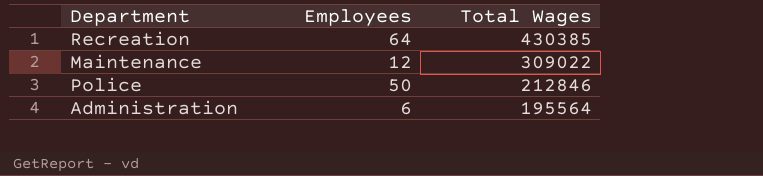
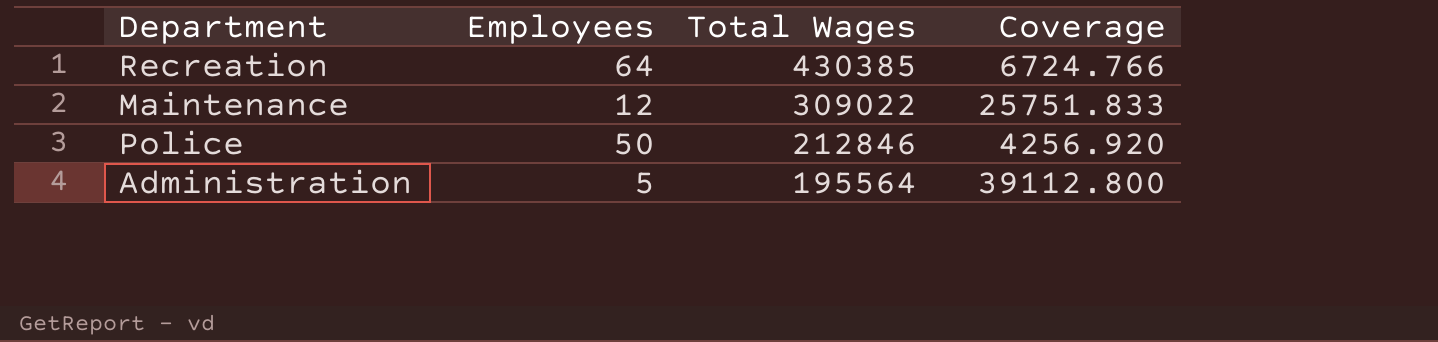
column Coverage | formula: none -> [Total Wages] / [Employees]
Administration | Employees: 6 -> 5

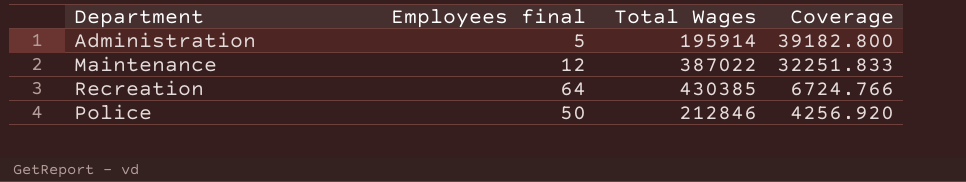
row order: Total Wages descending -> Coverage descending
column name: Employees -> Employees final
Administration | Total Wages: 195564 -> 195914
Administration | Coverage: 39112.800 -> 39182.800
Maintenance | Total Wages: 309022 -> 387022
Maintenance | Coverage: 25751.833 -> 32251.833

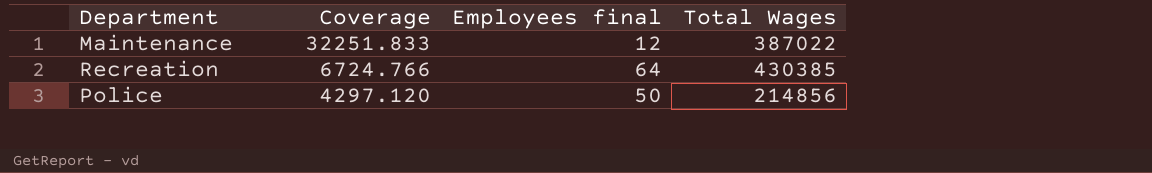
column Coverage | position: 4 -> 2
row Administration: 5 | 195914 | 39182.800 -> none
Police | Coverage: 4256.920 -> 4297.120
Police | Total Wages: 212846 -> 214856

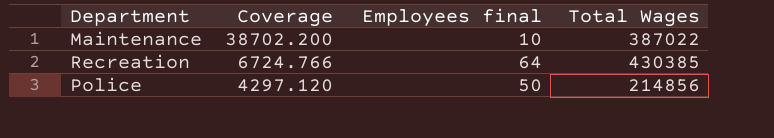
Maintenance | Coverage: 32251.833 -> 38702.200
Maintenance | Employees final: 12 -> 10

